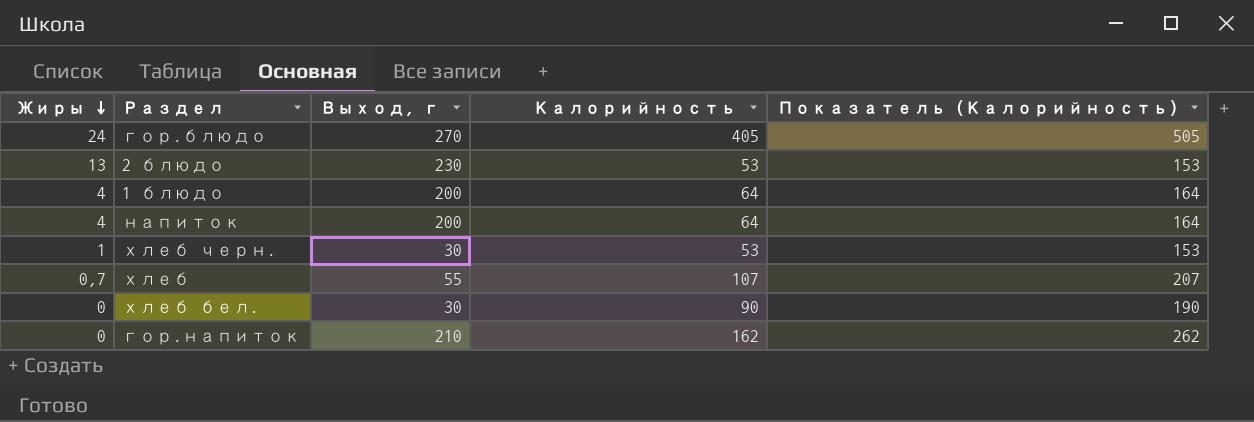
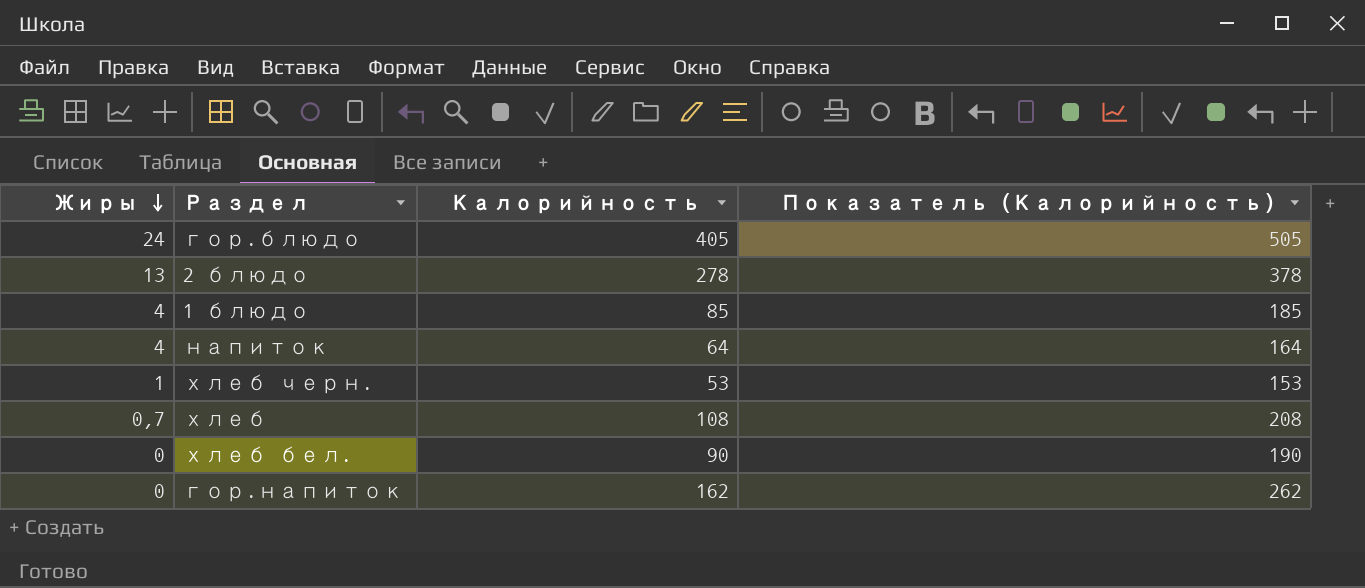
column Выход, г | position: 3 -> none
2 блюдо | Калорийность: 53 -> 278
2 блюдо | Показатель (Калорийность): 153 -> 378
1 блюдо | Калорийность: 64 -> 85
1 блюдо | Показатель (Калорийность): 164 -> 185
хлеб | Калорийность: 107 -> 108
хлеб | Показатель (Калорийность): 207 -> 208

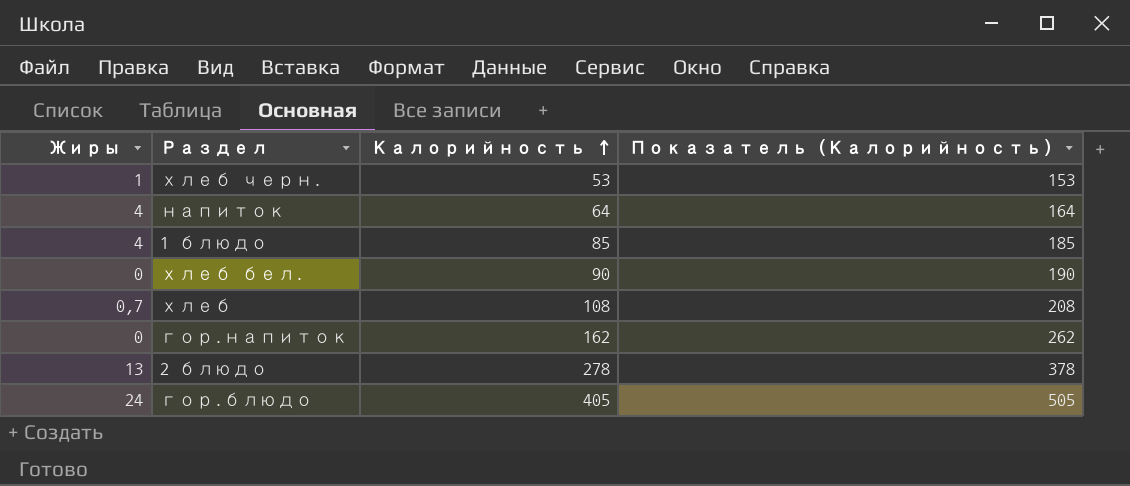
row order: Жиры descending -> Калорийность ascending

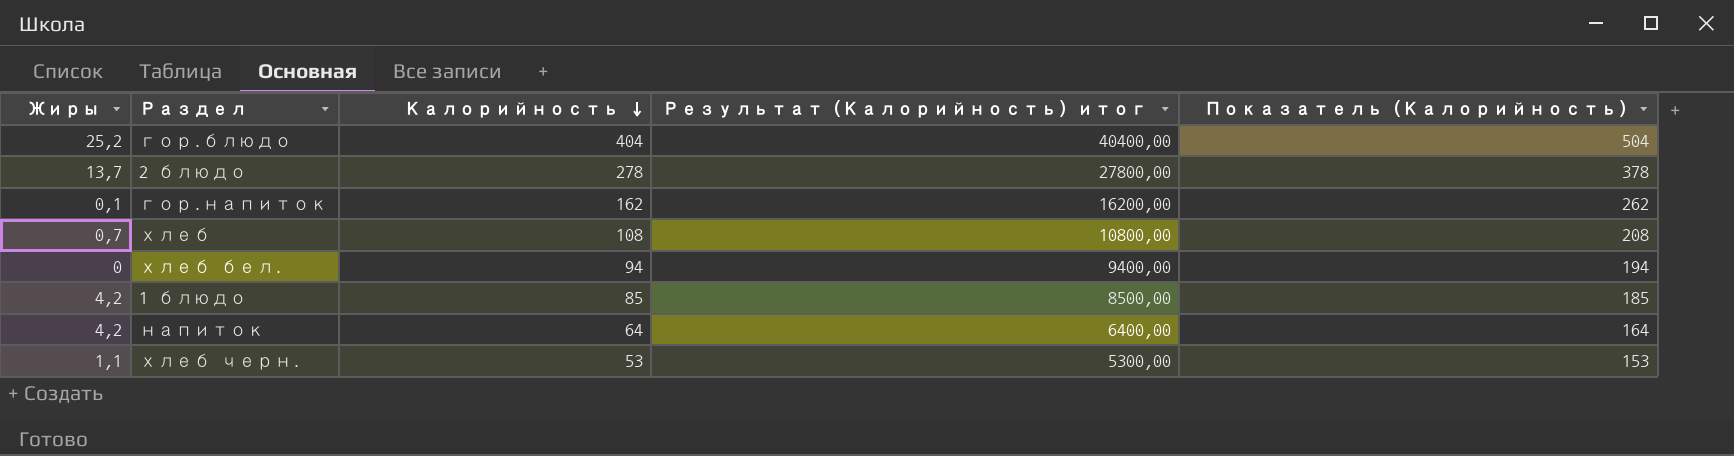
row order: Калорийность ascending -> Калорийность descending
column Результат (Калорийность) итог | formula: none -> [Калорийность] * 100
гор.блюдо | Жиры: 24 -> 25,2
гор.блюдо | Калорийность: 405 -> 404
гор.блюдо | Показатель (Калорийность): 505 -> 504
2 блюдо | Жиры: 13 -> 13,7
гор.напиток | Жиры: 0 -> 0,1
хлеб бел. | Калорийность: 90 -> 94
хлеб бел. | Показатель (Калорийность): 190 -> 194
1 блюдо | Жиры: 4 -> 4,2
напиток | Жиры: 4 -> 4,2
хлеб черн. | Жиры: 1 -> 1,1

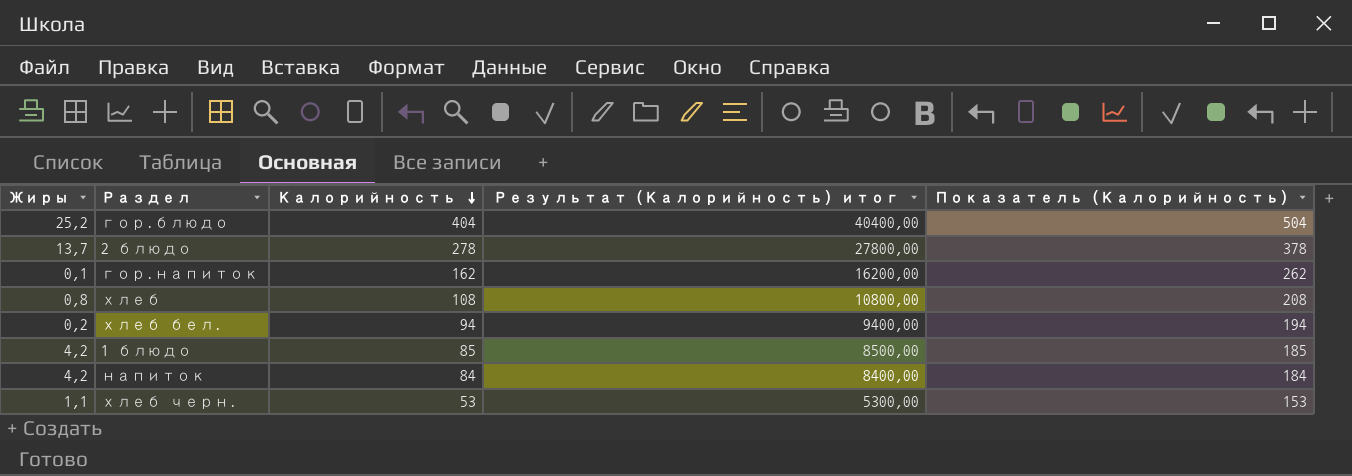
хлеб | Жиры: 0,7 -> 0,8
хлеб бел. | Жиры: 0 -> 0,2
напиток | Калорийность: 64 -> 84
напиток | Результат (Калорийность) итог: 6400,00 -> 8400,00
напиток | Показатель (Калорийность): 164 -> 184

